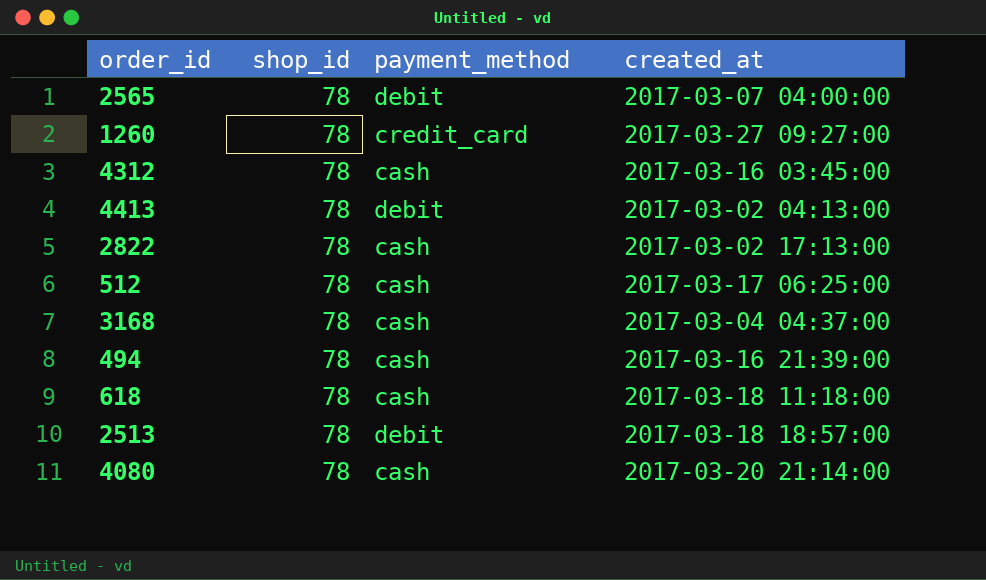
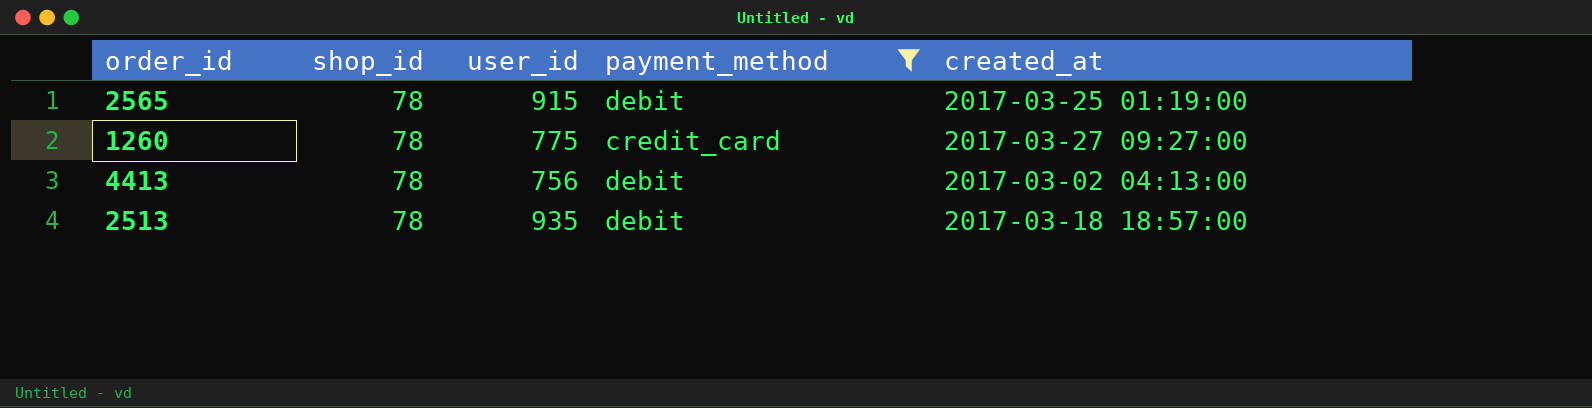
filter: none -> payment_method != cash
column user_id | position: none -> 3
2565 | created_at: 2017-03-07 04:00:00 -> 2017-03-25 01:19:00

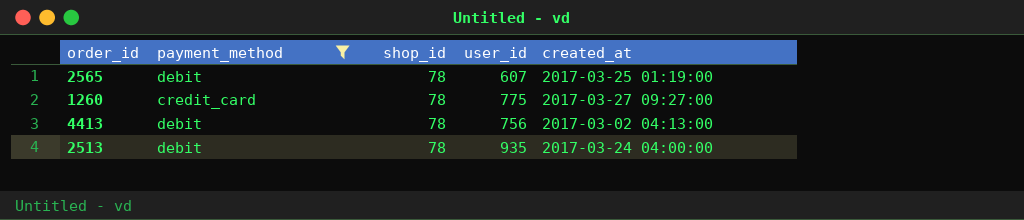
column payment_method | position: 4 -> 2
2565 | user_id: 915 -> 607
2513 | created_at: 2017-03-18 18:57:00 -> 2017-03-24 04:00:00

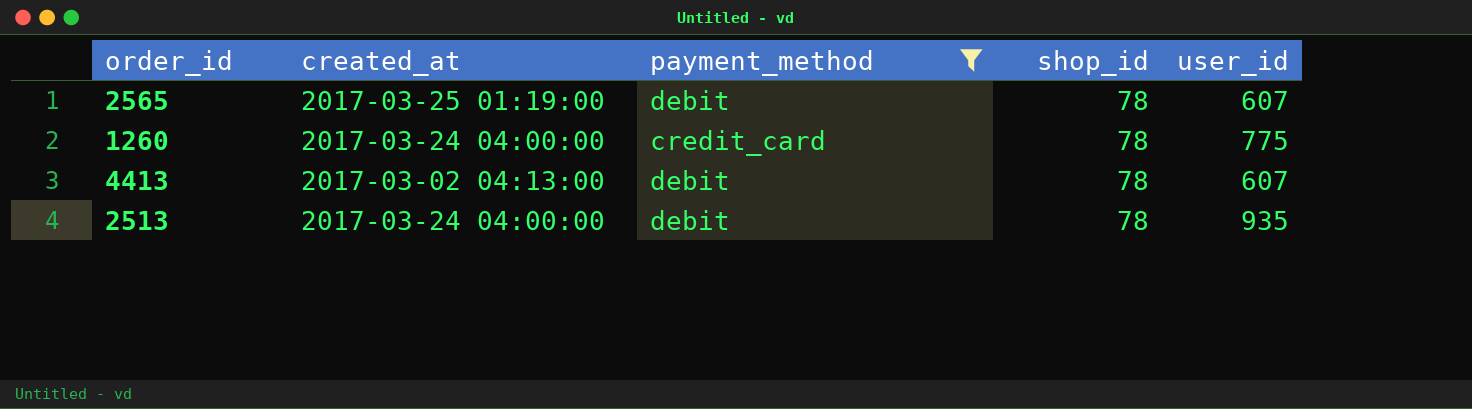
column created_at | position: 5 -> 2
1260 | created_at: 2017-03-27 09:27:00 -> 2017-03-24 04:00:00
4413 | user_id: 756 -> 607

